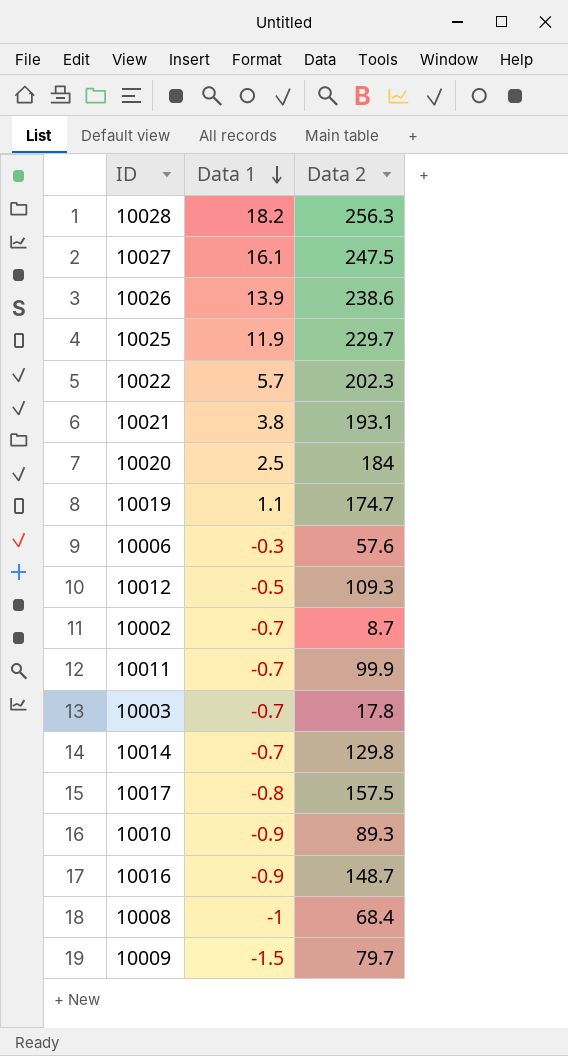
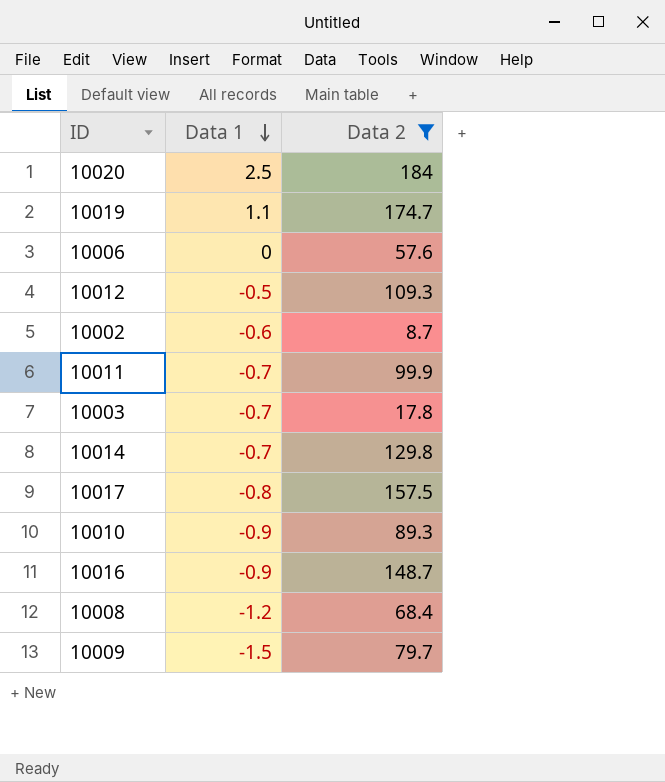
filter: none -> Data 2 <= 184
10006 | Data 1: -0.3 -> 0
10002 | Data 1: -0.7 -> -0.6
10008 | Data 1: -1 -> -1.2

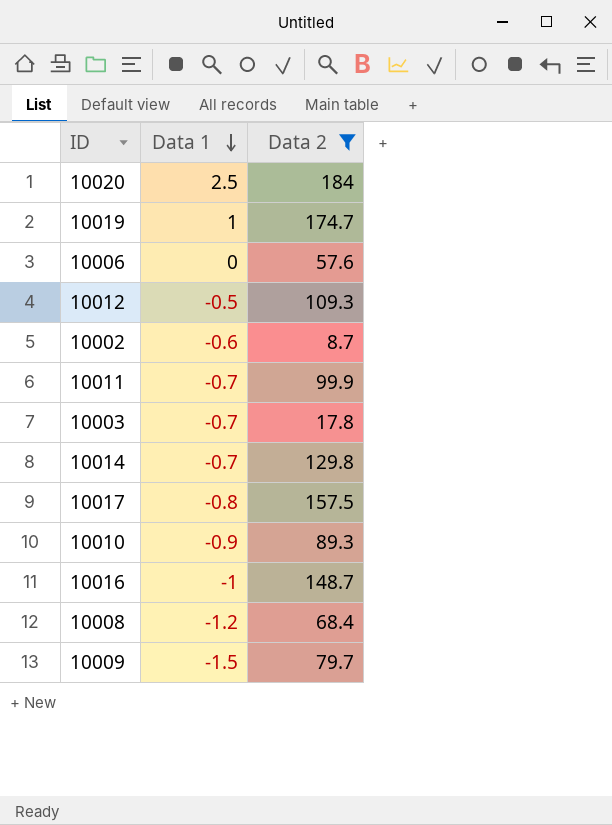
10019 | Data 1: 1.1 -> 1
10016 | Data 1: -0.9 -> -1

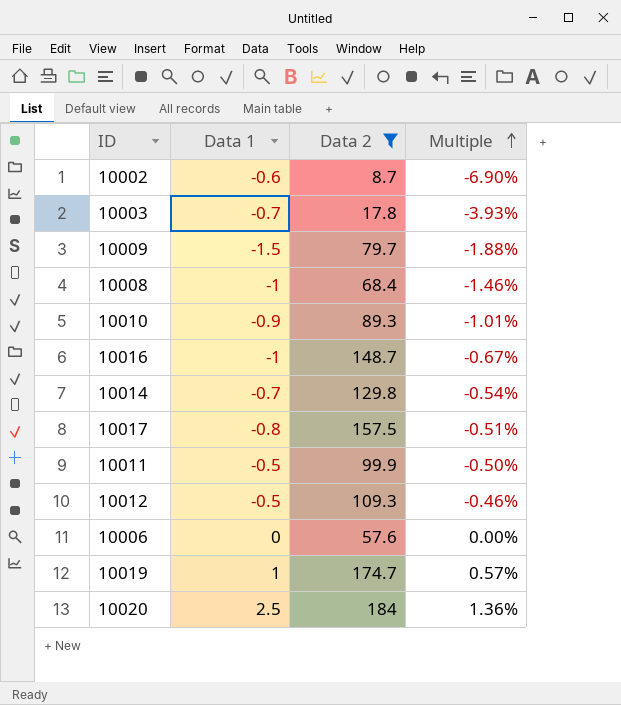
row order: Data 1 descending -> Multiple ascending
column Multiple | formula: none -> [Data 1] / [Data 2]
10008 | Data 1: -1.2 -> -1
10011 | Data 1: -0.7 -> -0.5

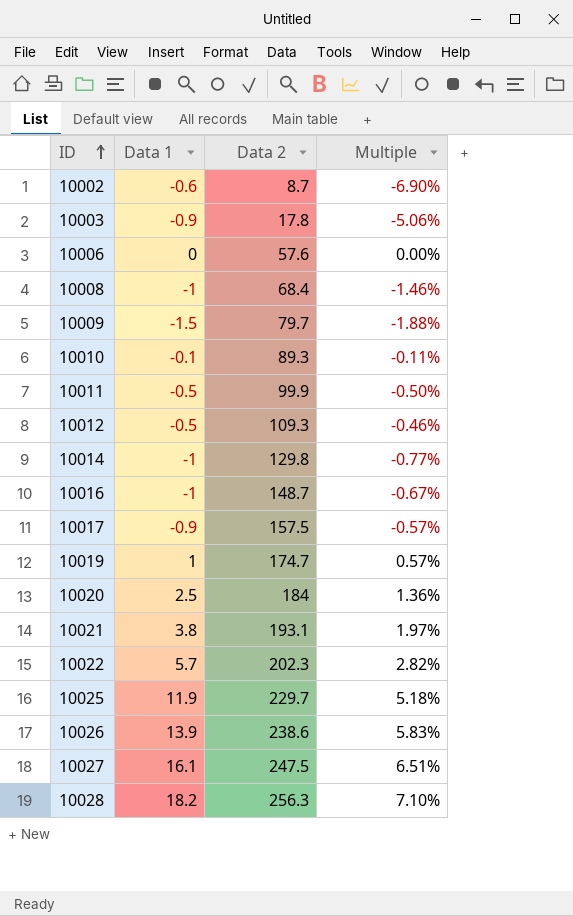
filter: Data 2 <= 184 -> none
row order: Multiple ascending -> ID ascending
10003 | Data 1: -0.7 -> -0.9
10003 | Multiple: -3.93% -> -5.06%
10010 | Data 1: -0.9 -> -0.1
10010 | Multiple: -1.01% -> -0.11%
10014 | Data 1: -0.7 -> -1
10014 | Multiple: -0.54% -> -0.77%
10017 | Data 1: -0.8 -> -0.9
10017 | Multiple: -0.51% -> -0.57%

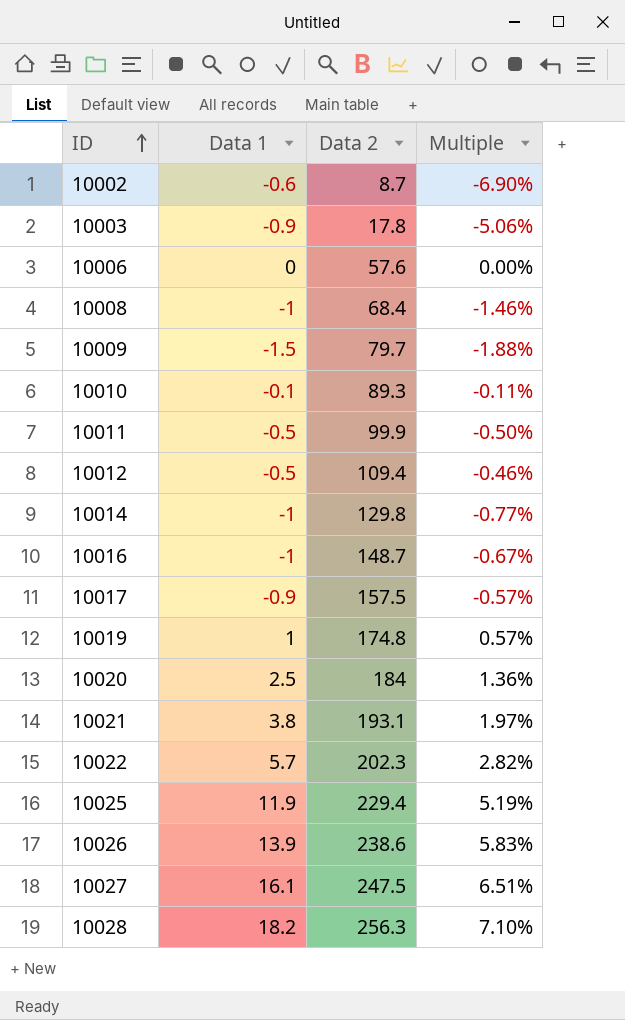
10012 | Data 2: 109.3 -> 109.4
10019 | Data 2: 174.7 -> 174.8
10025 | Data 2: 229.7 -> 229.4
10025 | Multiple: 5.18% -> 5.19%

